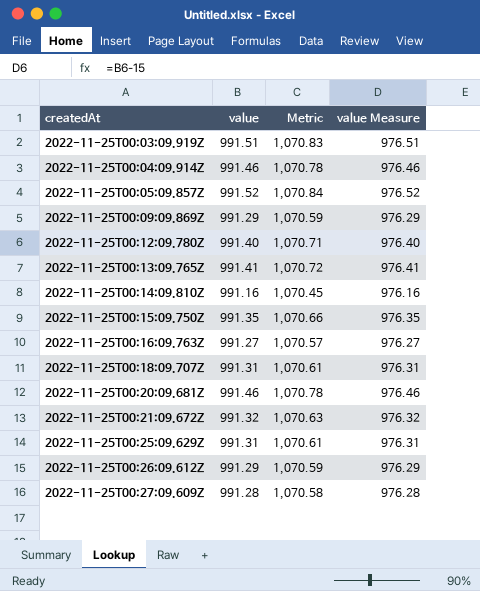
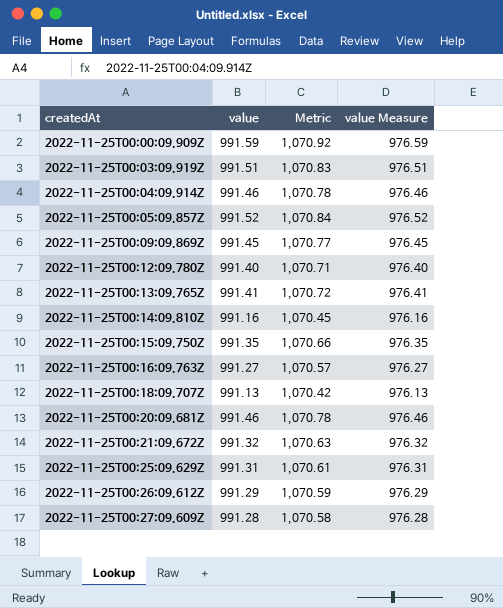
row 2022-11-25T00:00:09.909Z: none -> 991.59 | 1,070.92 | 976.59
2022-11-25T00:09:09.869Z | value: 991.29 -> 991.45
2022-11-25T00:09:09.869Z | Metric: 1,070.59 -> 1,070.77
2022-11-25T00:09:09.869Z | value Measure: 976.29 -> 976.45
2022-11-25T00:18:09.707Z | value: 991.31 -> 991.13
2022-11-25T00:18:09.707Z | Metric: 1,070.61 -> 1,070.42
2022-11-25T00:18:09.707Z | value Measure: 976.31 -> 976.13

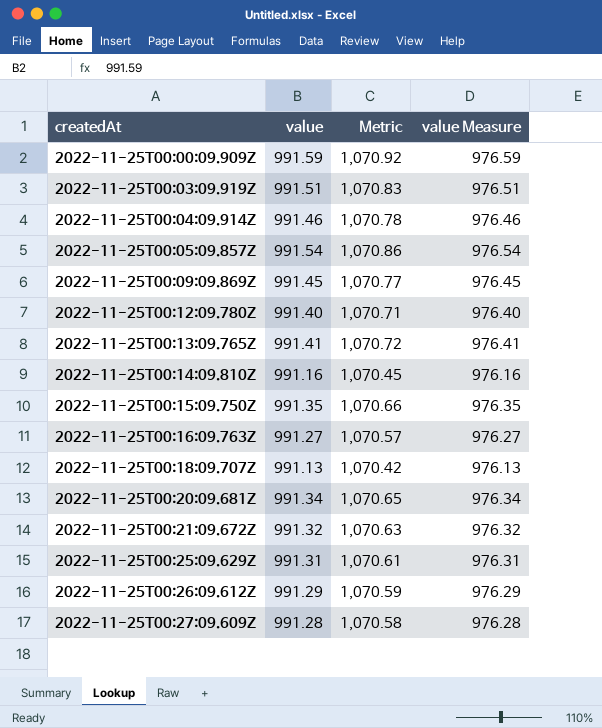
2022-11-25T00:05:09.857Z | value: 991.52 -> 991.54
2022-11-25T00:05:09.857Z | Metric: 1,070.84 -> 1,070.86
2022-11-25T00:05:09.857Z | value Measure: 976.52 -> 976.54
2022-11-25T00:20:09.681Z | value: 991.46 -> 991.34
2022-11-25T00:20:09.681Z | Metric: 1,070.78 -> 1,070.65
2022-11-25T00:20:09.681Z | value Measure: 976.46 -> 976.34

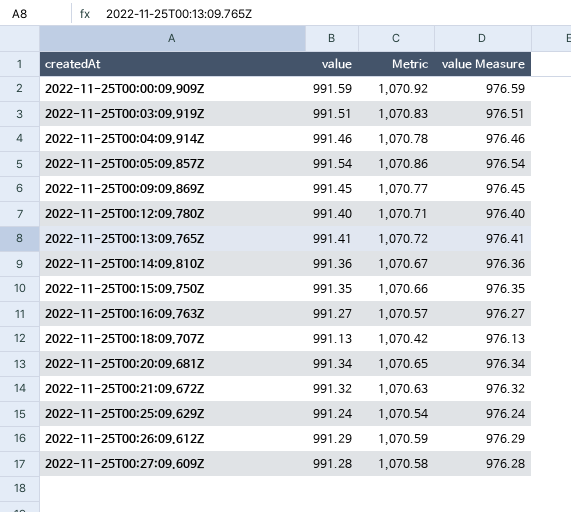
2022-11-25T00:14:09.810Z | value: 991.16 -> 991.36
2022-11-25T00:14:09.810Z | Metric: 1,070.45 -> 1,070.67
2022-11-25T00:14:09.810Z | value Measure: 976.16 -> 976.36
2022-11-25T00:25:09.629Z | value: 991.31 -> 991.24
2022-11-25T00:25:09.629Z | Metric: 1,070.61 -> 1,070.54
2022-11-25T00:25:09.629Z | value Measure: 976.31 -> 976.24

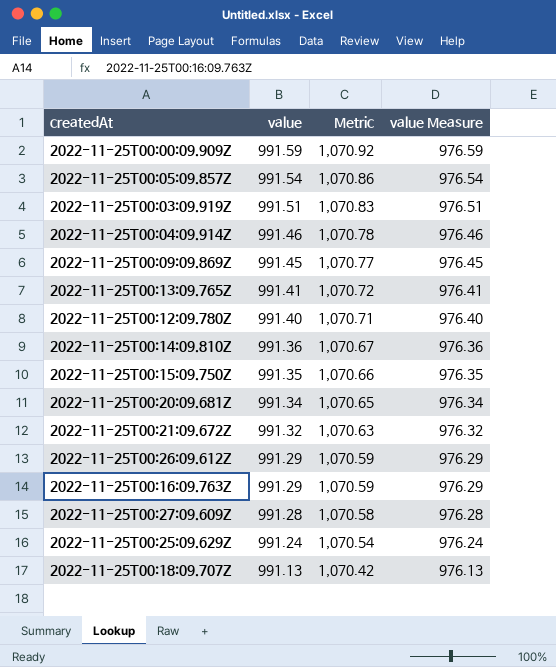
row order: createdAt ascending -> value descending
2022-11-25T00:16:09.763Z | value: 991.27 -> 991.29
2022-11-25T00:16:09.763Z | Metric: 1,070.57 -> 1,070.59
2022-11-25T00:16:09.763Z | value Measure: 976.27 -> 976.29

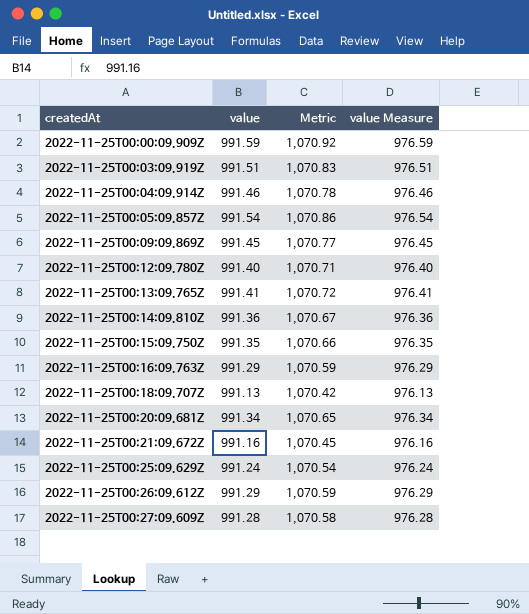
row order: value descending -> createdAt ascending
2022-11-25T00:21:09.672Z | value: 991.32 -> 991.16
2022-11-25T00:21:09.672Z | Metric: 1,070.63 -> 1,070.45
2022-11-25T00:21:09.672Z | value Measure: 976.32 -> 976.16

